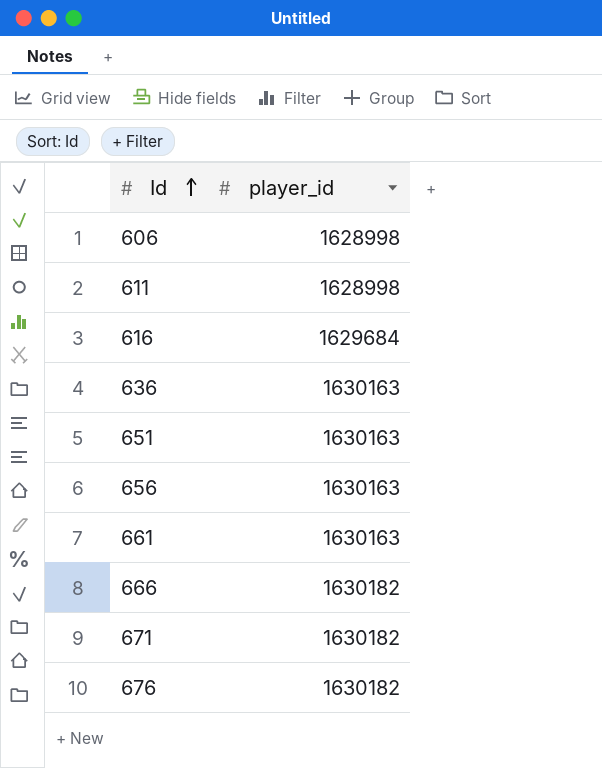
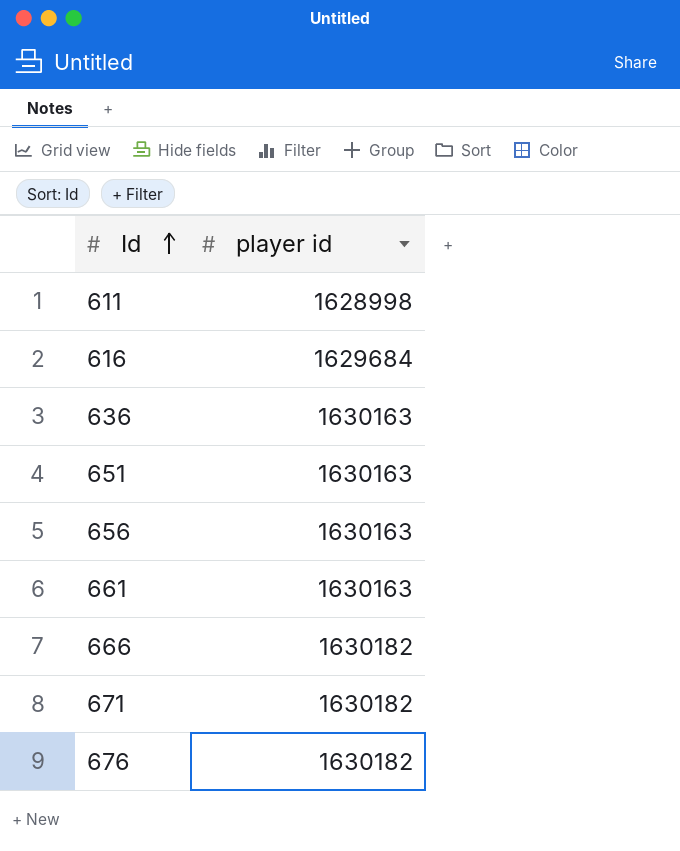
column name: player_id -> player id
row 606: 1628998 -> none

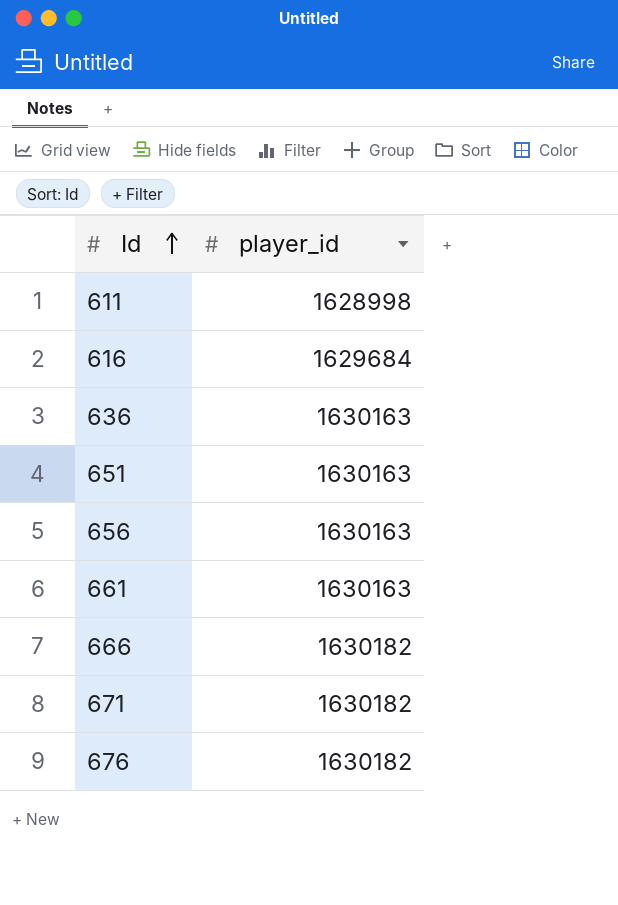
column name: player id -> player_id

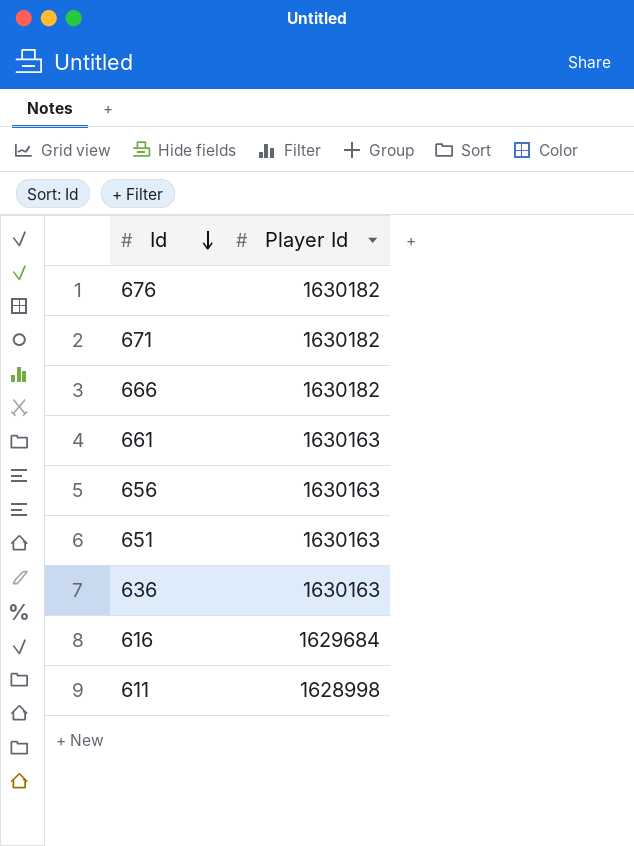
row order: Id ascending -> Id descending
column name: player_id -> Player Id

